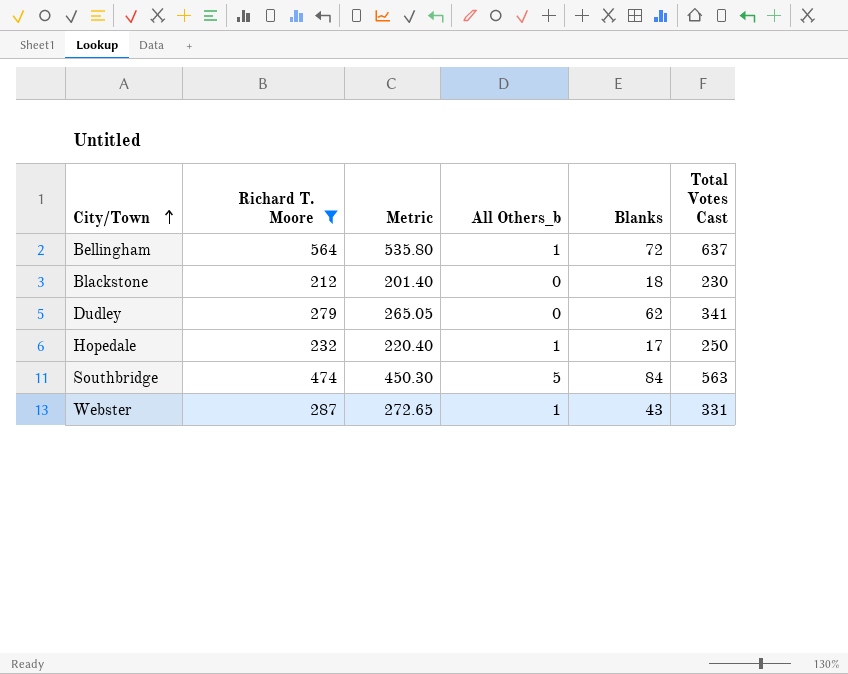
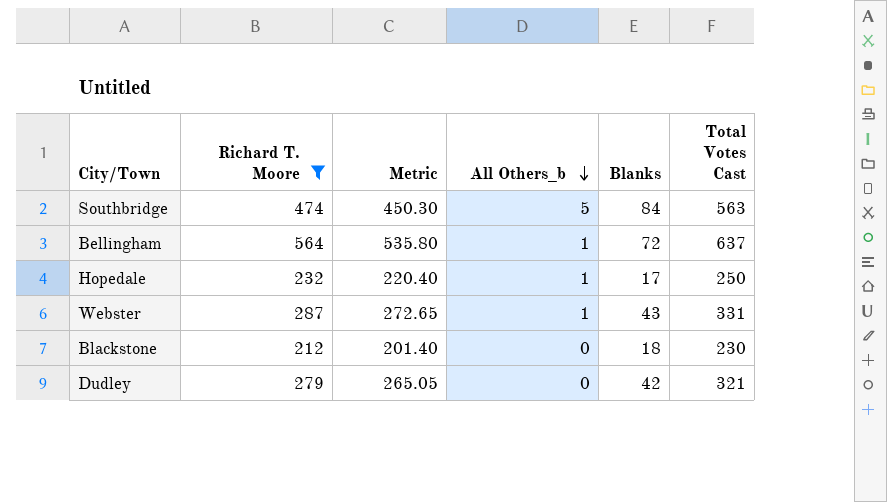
row order: City/Town ascending -> All Others_b descending
Dudley | Blanks: 62 -> 42
Dudley | Total Votes Cast: 341 -> 321

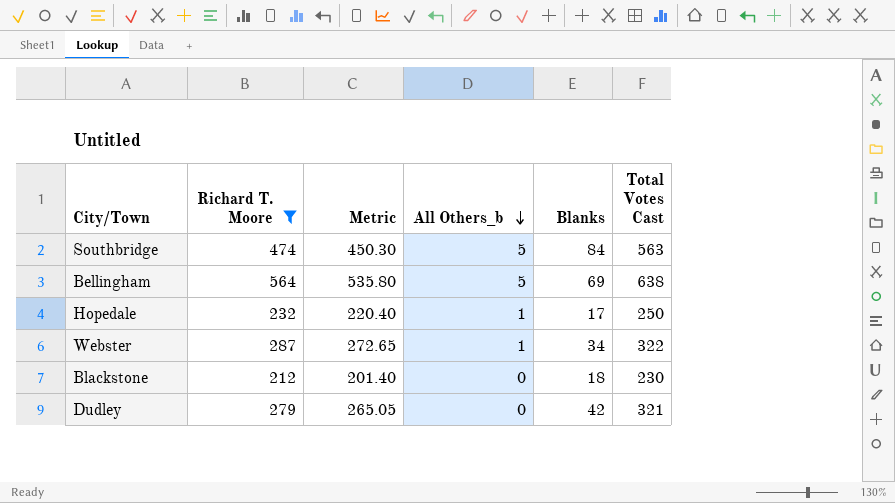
Bellingham | All Others_b: 1 -> 5
Bellingham | Blanks: 72 -> 69
Bellingham | Total Votes Cast: 637 -> 638
Webster | Blanks: 43 -> 34
Webster | Total Votes Cast: 331 -> 322

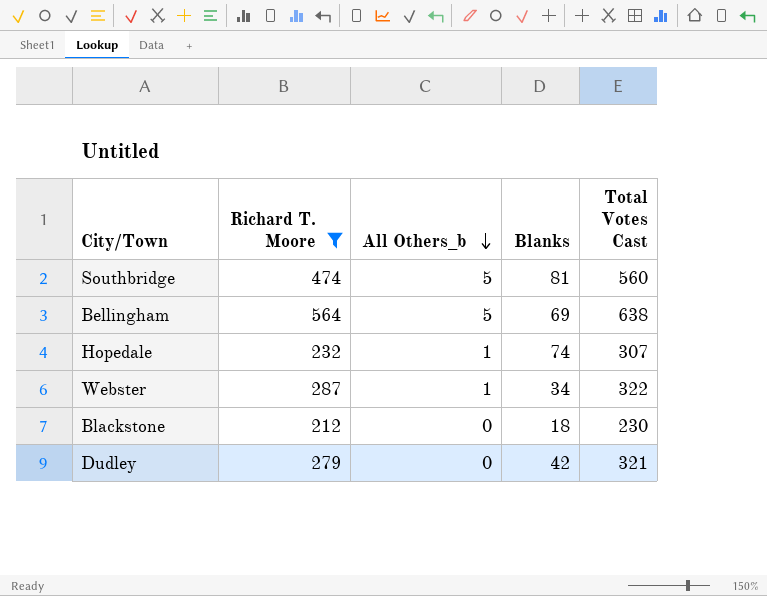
column Metric | formula: [Richard T. Moore] * 0.95 -> none
Southbridge | Blanks: 84 -> 81
Southbridge | Total Votes Cast: 563 -> 560
Hopedale | Blanks: 17 -> 74
Hopedale | Total Votes Cast: 250 -> 307

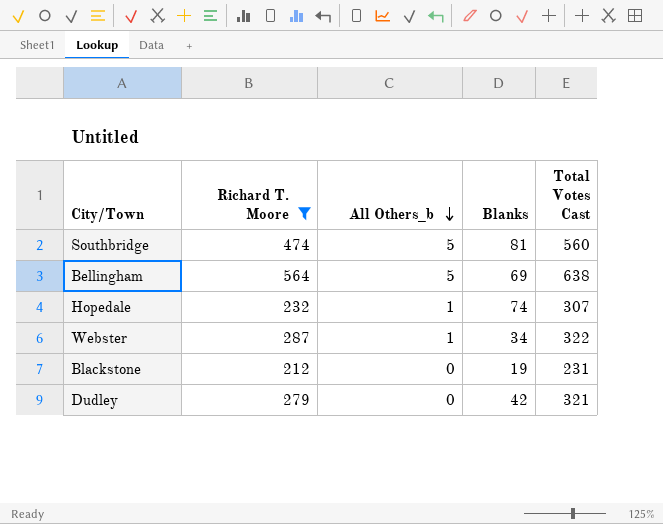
Blackstone | Blanks: 18 -> 19
Blackstone | Total Votes Cast: 230 -> 231

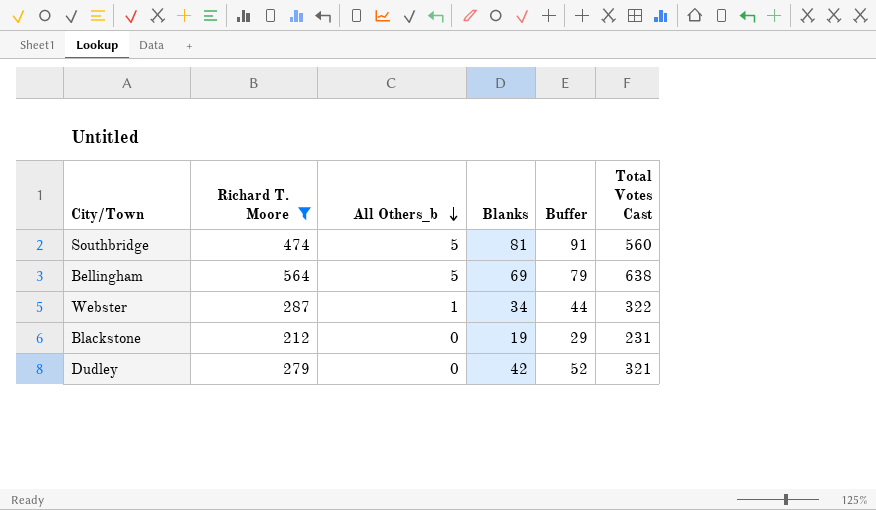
column Buffer | formula: none -> [Blanks] + 10
row Hopedale: 232 | 1 | 74 | 307 -> none

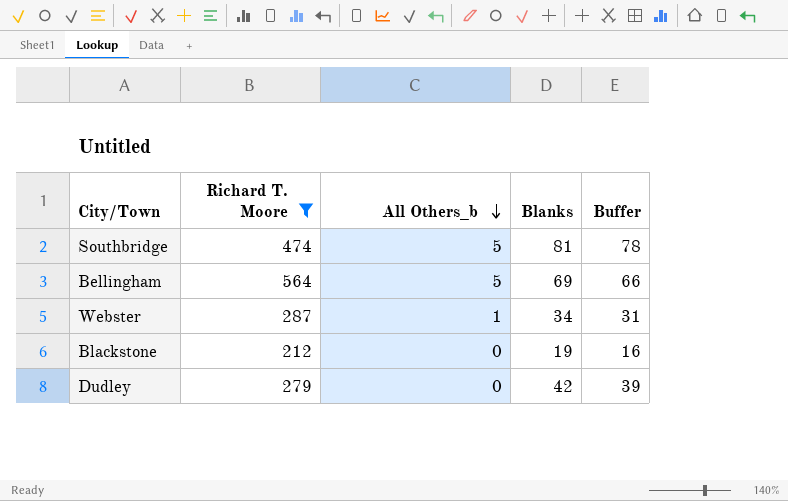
column Total Votes Cast | formula: [Richard T. Moore] + [All Others_b] + [Blanks] -> none
column Buffer | formula: [Blanks] + 10 -> [Blanks] - 3

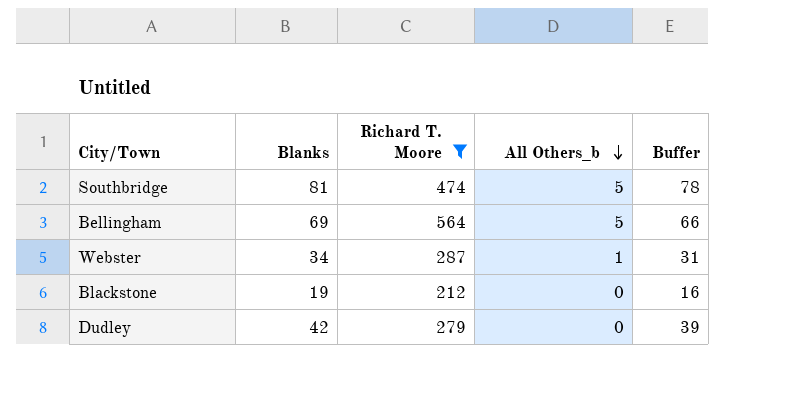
column Blanks | position: 4 -> 2

